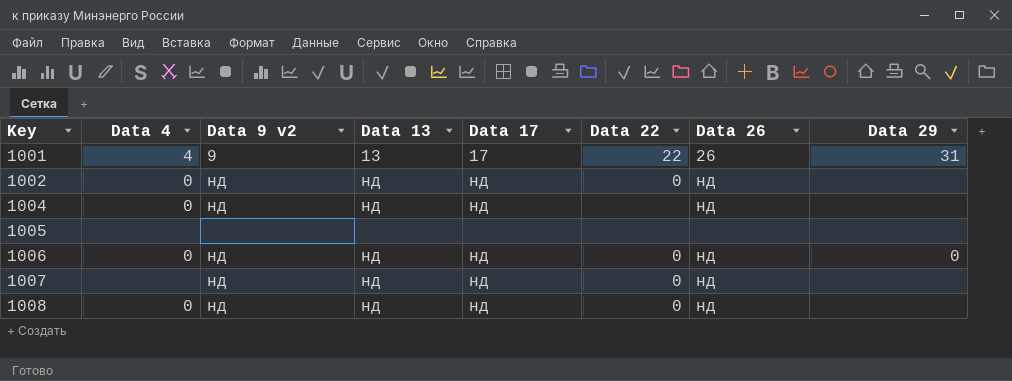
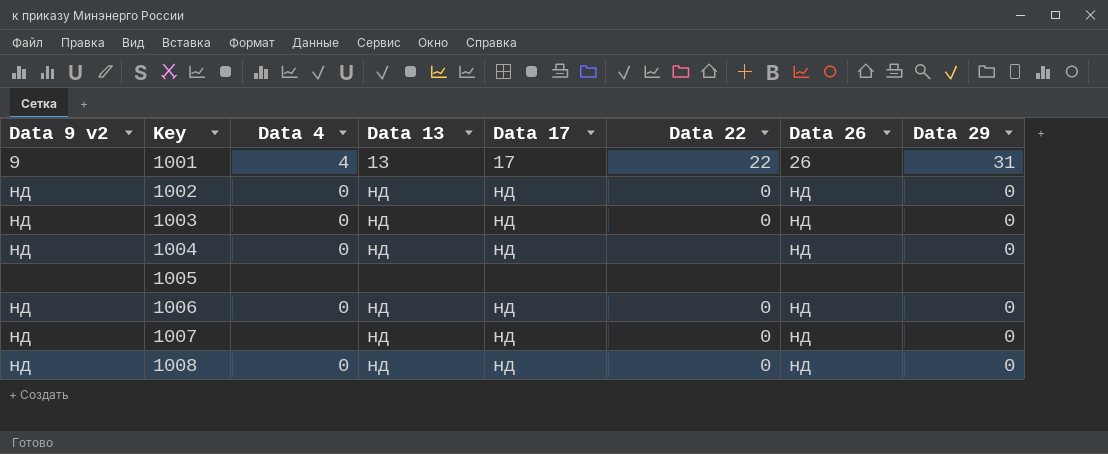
column Data 9 v2 | position: 3 -> 1
1002 | Data 29: none -> 0
row 1003: none -> нд | 0 | нд | нд | 0 | нд | 0
1004 | Data 29: none -> 0
1007 | Data 29: none -> 0
1008 | Data 29: none -> 0

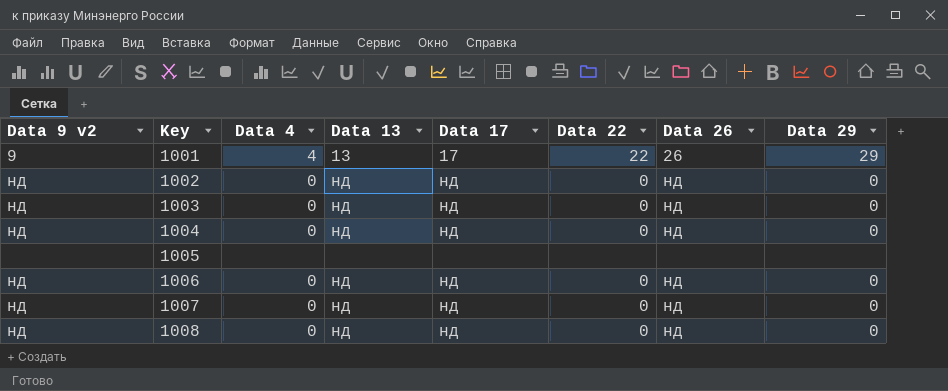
1001 | Data 29: 31 -> 29
1004 | Data 22: none -> 0
1007 | Data 4: none -> 0

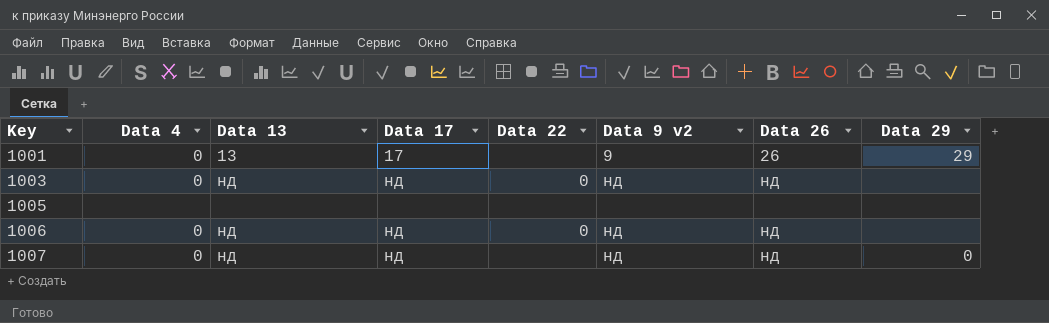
column Data 9 v2 | position: 1 -> 6
row 1002: нд | 0 | нд | нд | 0 | нд | 0 -> none
row 1004: нд | 0 | нд | нд | 0 | нд | 0 -> none
row 1008: нд | 0 | нд | нд | 0 | нд | 0 -> none
1001 | Data 4: 4 -> 0
1001 | Data 22: 22 -> none
1003 | Data 29: 0 -> none
1006 | Data 29: 0 -> none
1007 | Data 22: 0 -> none

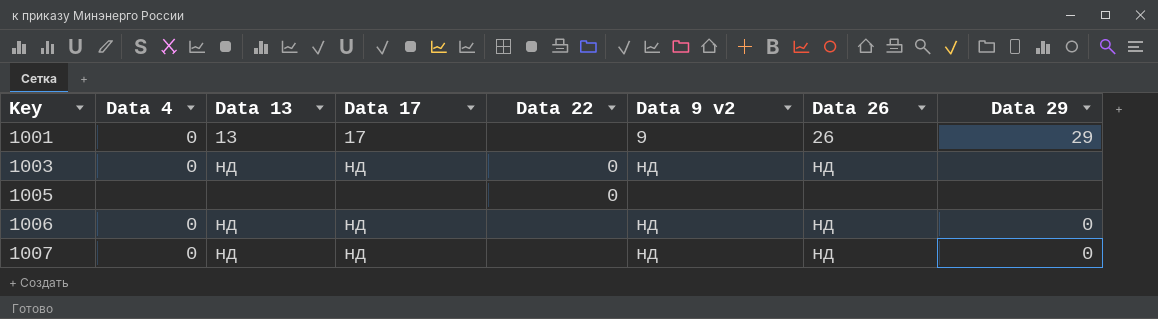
1005 | Data 22: none -> 0
1006 | Data 22: 0 -> none
1006 | Data 29: none -> 0

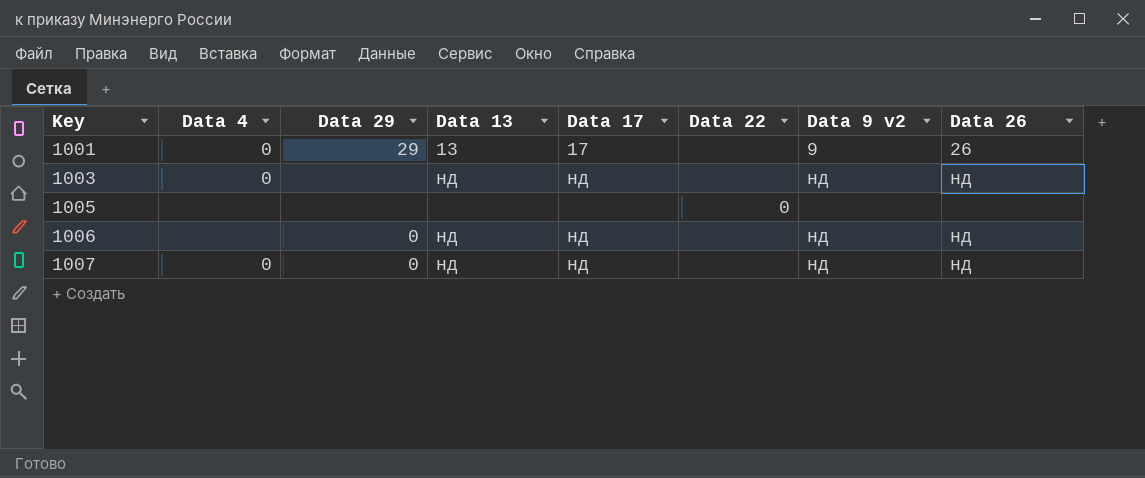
column Data 29 | position: 8 -> 3
1003 | Data 22: 0 -> none
1006 | Data 4: 0 -> none

